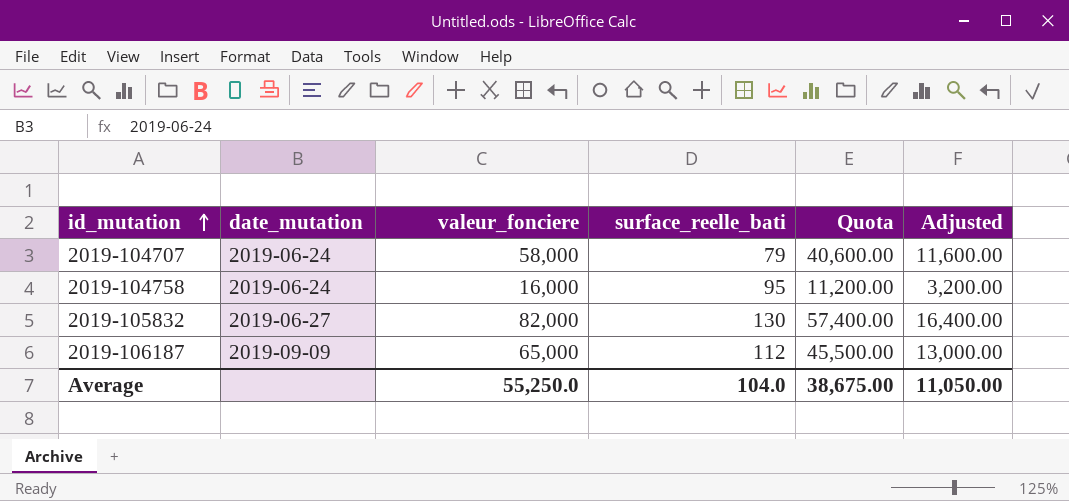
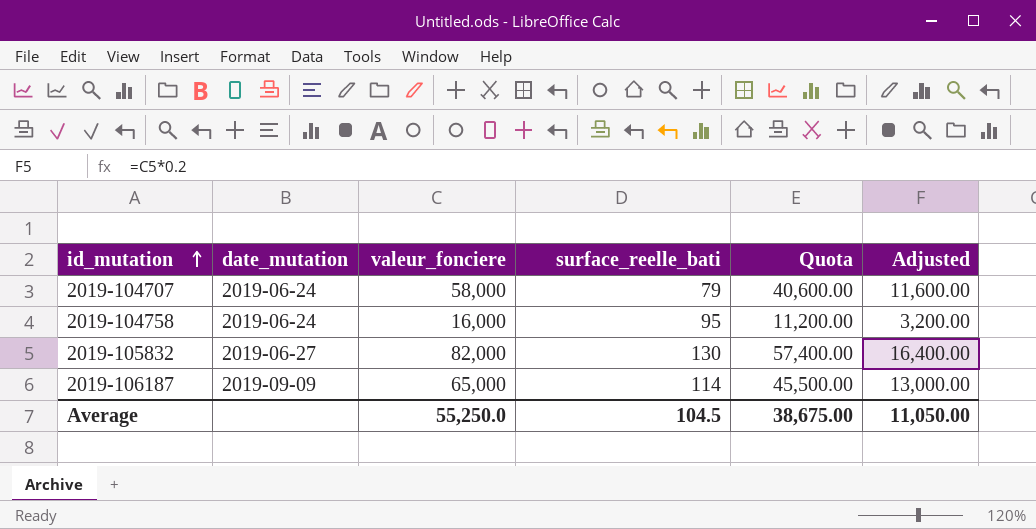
2019-106187 | surface_reelle_bati: 112 -> 114
Average | surface_reelle_bati: 104.0 -> 104.5

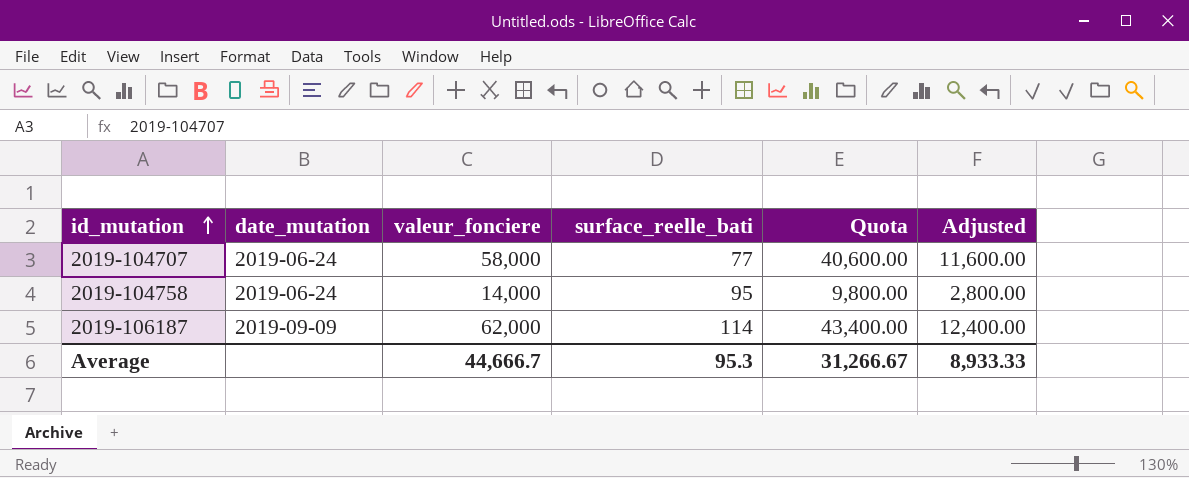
row 2019-105832: 2019-06-27 | 82,000 | 130 | 57,400.00 | 16,400.00 -> none
2019-104707 | surface_reelle_bati: 79 -> 77
2019-104758 | valeur_fonciere: 16,000 -> 14,000
2019-104758 | Quota: 11,200.00 -> 9,800.00
2019-104758 | Adjusted: 3,200.00 -> 2,800.00
2019-106187 | valeur_fonciere: 65,000 -> 62,000
2019-106187 | Quota: 45,500.00 -> 43,400.00
2019-106187 | Adjusted: 13,000.00 -> 12,400.00
Average | valeur_fonciere: 55,250.0 -> 44,666.7
Average | surface_reelle_bati: 104.5 -> 95.3
Average | Quota: 38,675.00 -> 31,266.67
Average | Adjusted: 11,050.00 -> 8,933.33

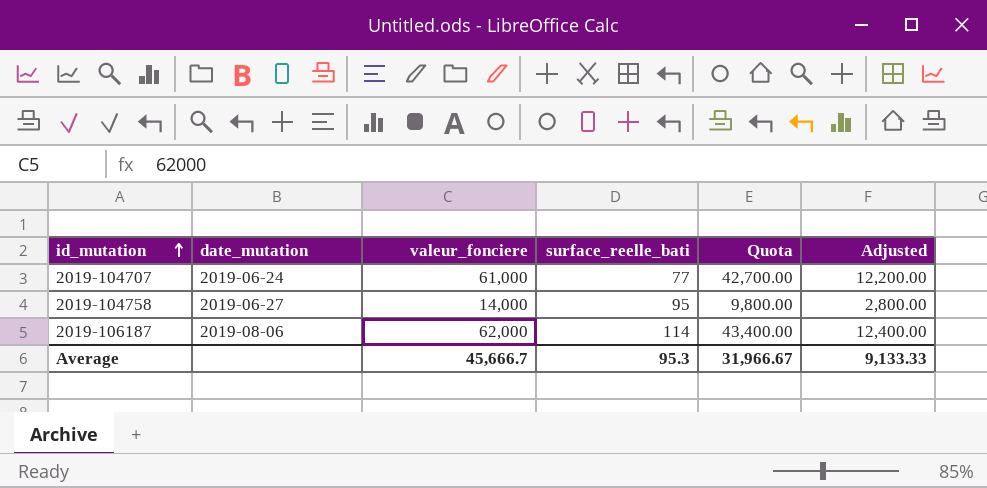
2019-104707 | valeur_fonciere: 58,000 -> 61,000
2019-104707 | Quota: 40,600.00 -> 42,700.00
2019-104707 | Adjusted: 11,600.00 -> 12,200.00
2019-104758 | date_mutation: 2019-06-24 -> 2019-06-27
2019-106187 | date_mutation: 2019-09-09 -> 2019-08-06
Average | valeur_fonciere: 44,666.7 -> 45,666.7
Average | Quota: 31,266.67 -> 31,966.67
Average | Adjusted: 8,933.33 -> 9,133.33

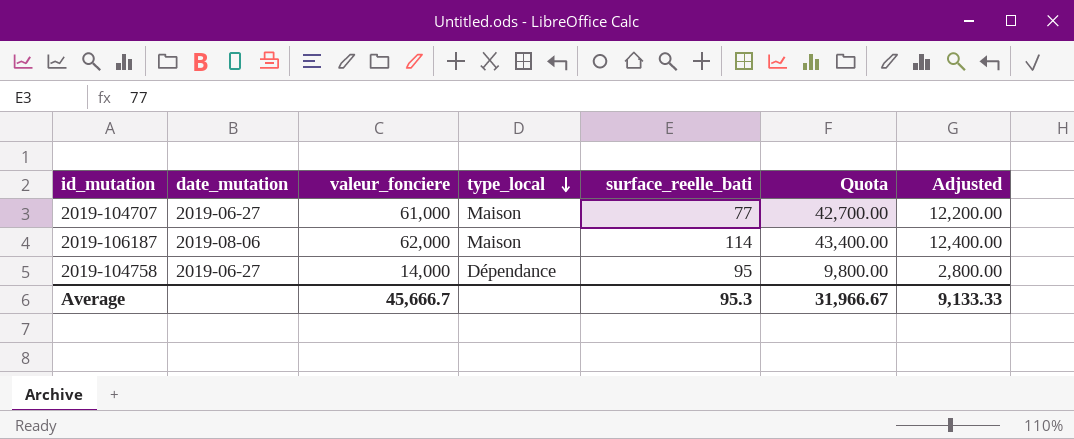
row order: id_mutation ascending -> type_local descending
column type_local | position: none -> 4
2019-104707 | date_mutation: 2019-06-24 -> 2019-06-27

